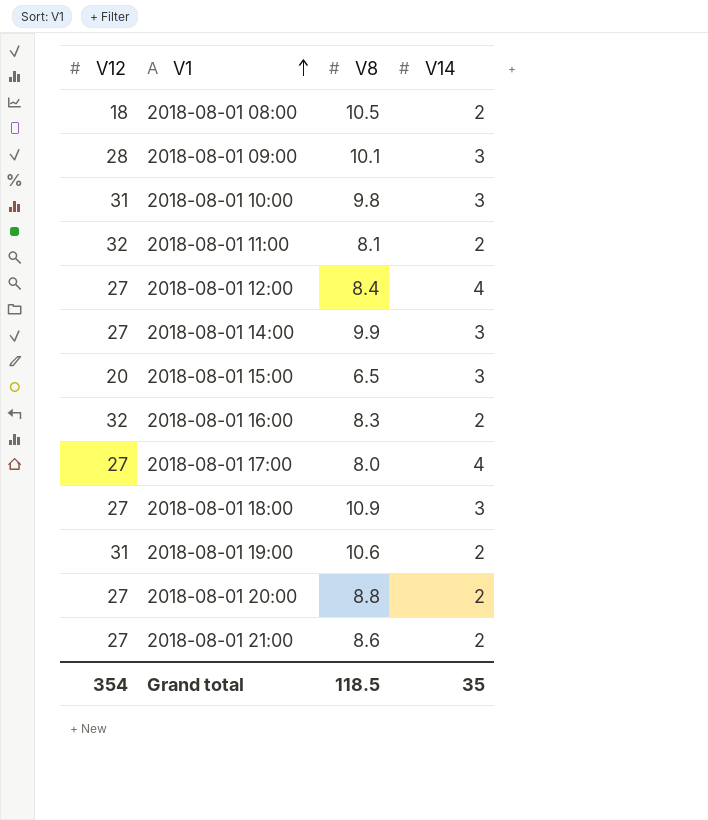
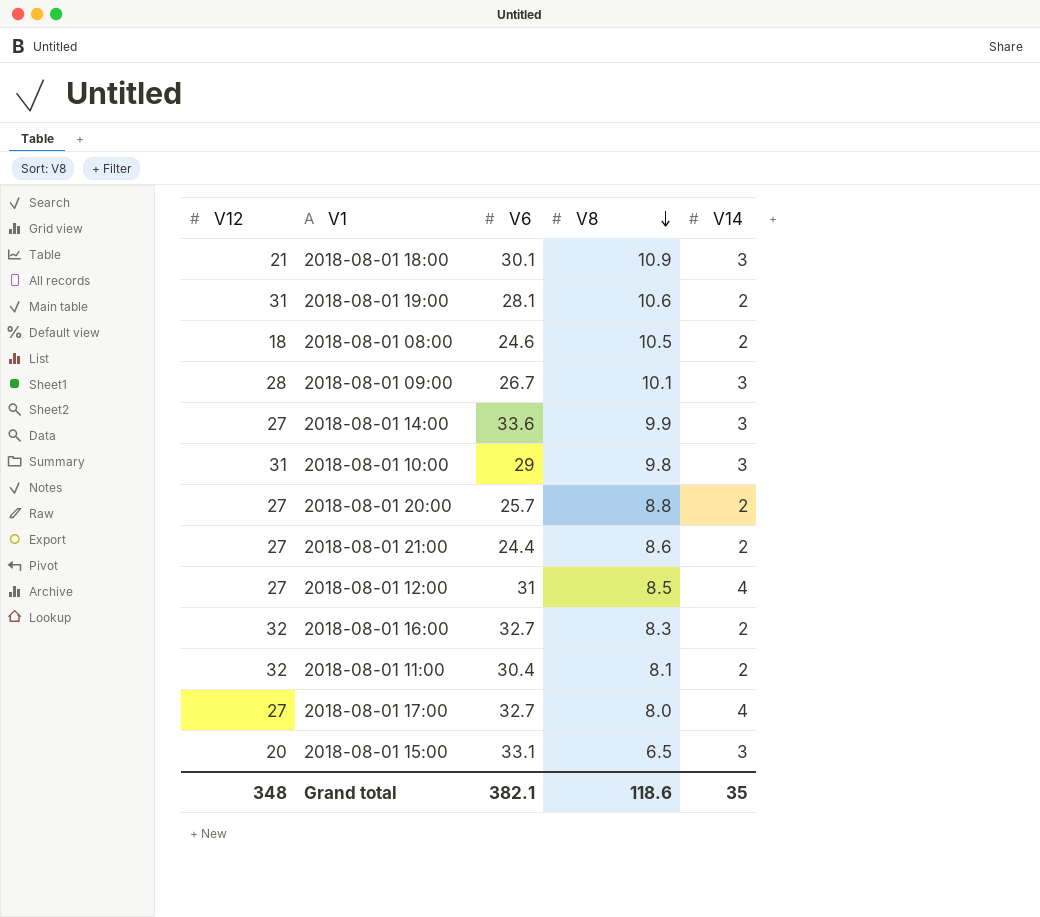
row order: V1 ascending -> V8 descending
column V6 | position: none -> 3
2018-08-01 18:00 | V12: 27 -> 21
2018-08-01 12:00 | V8: 8.4 -> 8.5
Grand total | V12: 354 -> 348
Grand total | V8: 118.5 -> 118.6

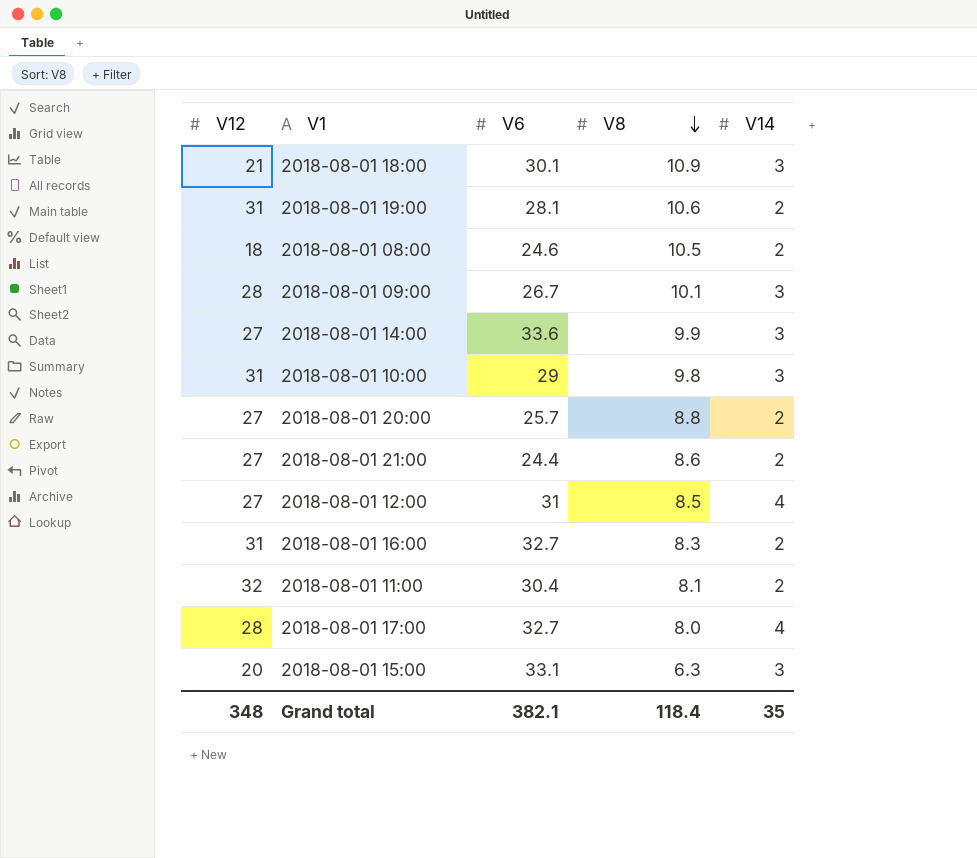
2018-08-01 16:00 | V12: 32 -> 31
2018-08-01 17:00 | V12: 27 -> 28
2018-08-01 15:00 | V8: 6.5 -> 6.3
Grand total | V8: 118.6 -> 118.4

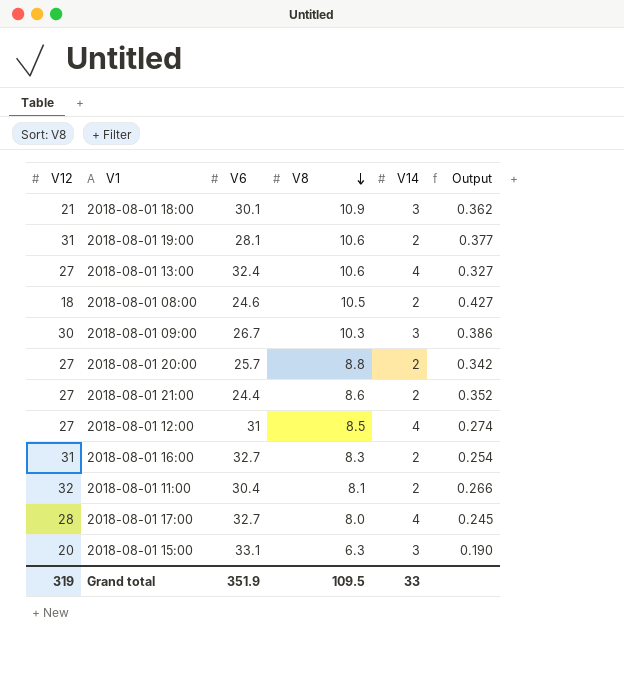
column Output | formula: none -> [V8] / [V6]
row 2018-08-01 14:00: 27 | 33.6 | 9.9 | 3 -> none
row 2018-08-01 10:00: 31 | 29 | 9.8 | 3 -> none
row 2018-08-01 13:00: none -> 27 | 32.4 | 10.6 | 4 | 0.327
2018-08-01 09:00 | V12: 28 -> 30
2018-08-01 09:00 | V8: 10.1 -> 10.3
Grand total | V12: 348 -> 319
Grand total | V6: 382.1 -> 351.9
Grand total | V8: 118.4 -> 109.5
Grand total | V14: 35 -> 33

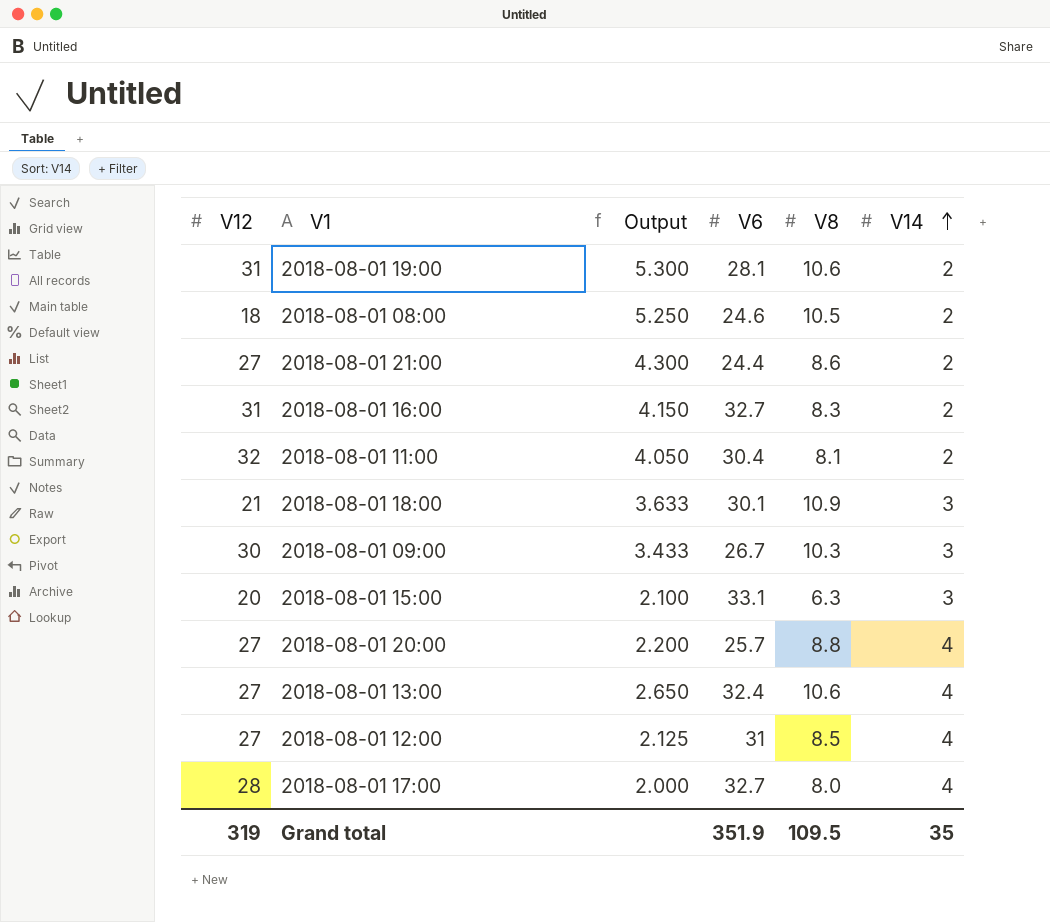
row order: V8 descending -> V14 ascending
column Output | formula: [V8] / [V6] -> [V8] / [V14]
column Output | position: 6 -> 3
2018-08-01 20:00 | V14: 2 -> 4
Grand total | V14: 33 -> 35

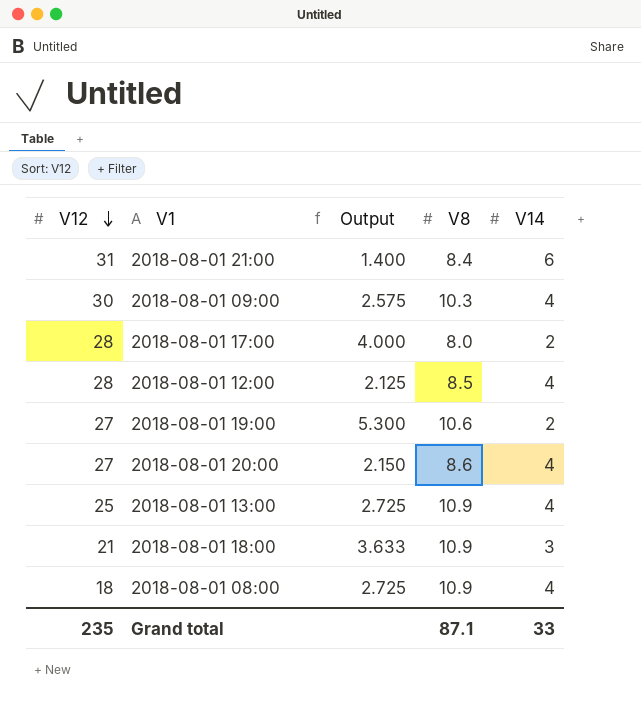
row order: V14 ascending -> V12 descending
column V6 | position: 4 -> none
row 2018-08-01 16:00: 31 | 4.150 | 32.7 | 8.3 | 2 -> none
row 2018-08-01 11:00: 32 | 4.050 | 30.4 | 8.1 | 2 -> none
row 2018-08-01 15:00: 20 | 2.100 | 33.1 | 6.3 | 3 -> none
2018-08-01 21:00 | V12: 27 -> 31
2018-08-01 21:00 | Output: 4.300 -> 1.400
2018-08-01 21:00 | V8: 8.6 -> 8.4
2018-08-01 21:00 | V14: 2 -> 6
2018-08-01 09:00 | Output: 3.433 -> 2.575
2018-08-01 09:00 | V14: 3 -> 4
2018-08-01 17:00 | Output: 2.000 -> 4.000
2018-08-01 17:00 | V14: 4 -> 2
2018-08-01 12:00 | V12: 27 -> 28
2018-08-01 19:00 | V12: 31 -> 27
2018-08-01 20:00 | Output: 2.200 -> 2.150
2018-08-01 20:00 | V8: 8.8 -> 8.6
2018-08-01 13:00 | V12: 27 -> 25
2018-08-01 13:00 | Output: 2.650 -> 2.725
2018-08-01 13:00 | V8: 10.6 -> 10.9
2018-08-01 08:00 | Output: 5.250 -> 2.725
2018-08-01 08:00 | V8: 10.5 -> 10.9
2018-08-01 08:00 | V14: 2 -> 4
Grand total | V12: 319 -> 235
Grand total | V8: 109.5 -> 87.1
Grand total | V14: 35 -> 33

